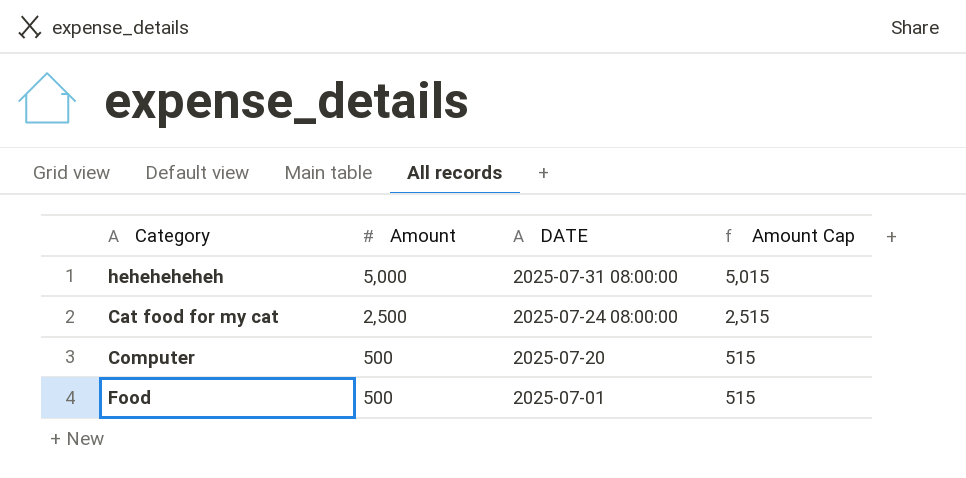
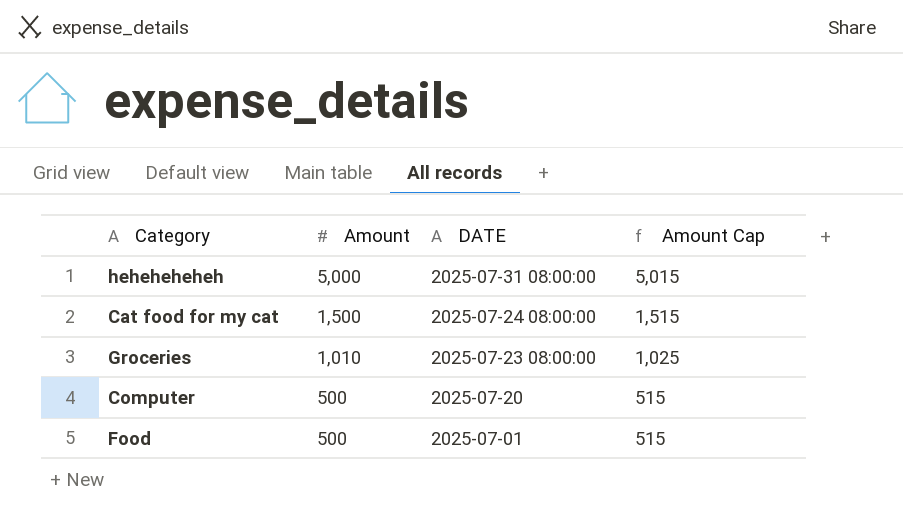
Cat food for my cat | Amount: 2,500 -> 1,500
Cat food for my cat | Amount Cap: 2,515 -> 1,515
row Groceries: none -> 1,010 | 2025-07-23 08:00:00 | 1,025

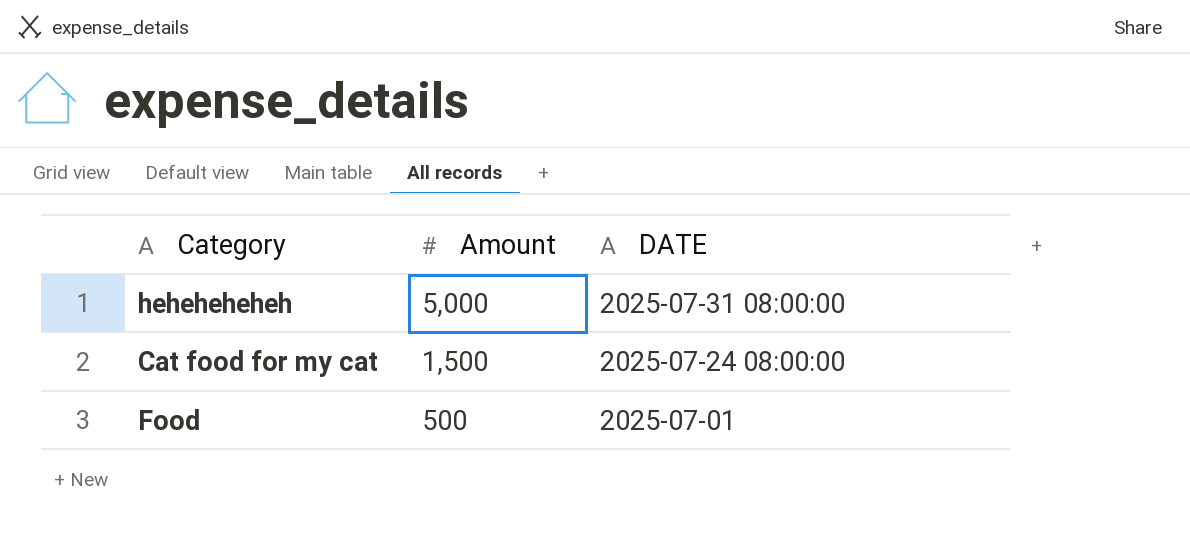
column Amount Cap | formula: [Amount] + 15 -> none
row Groceries: 1,010 | 2025-07-23 08:00:00 | 1,025 -> none
row Computer: 500 | 2025-07-20 | 515 -> none

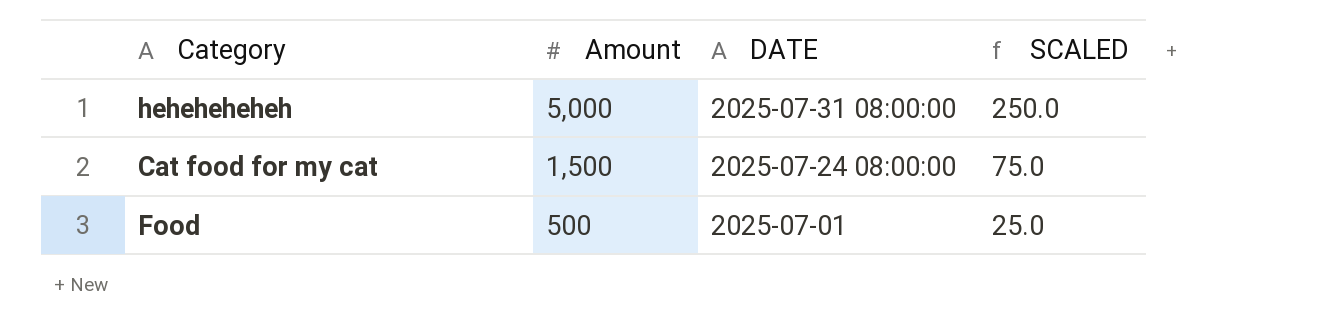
column SCALED | formula: none -> [Amount] * 0.05

